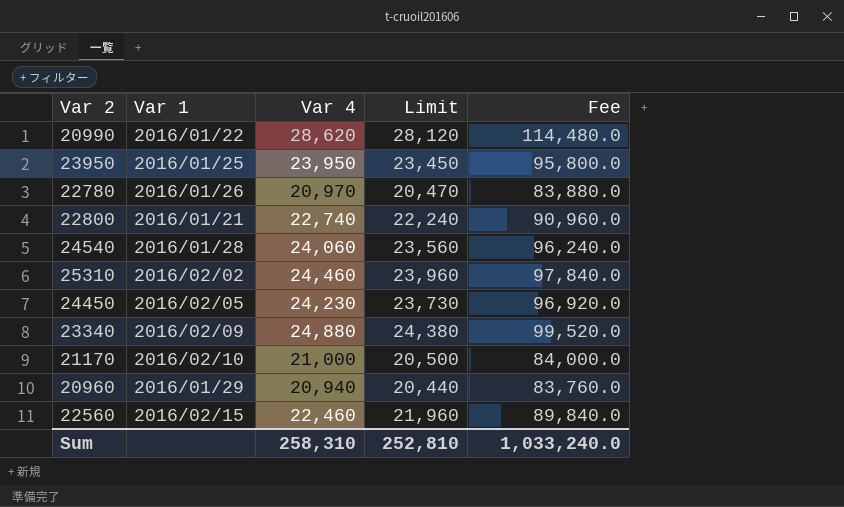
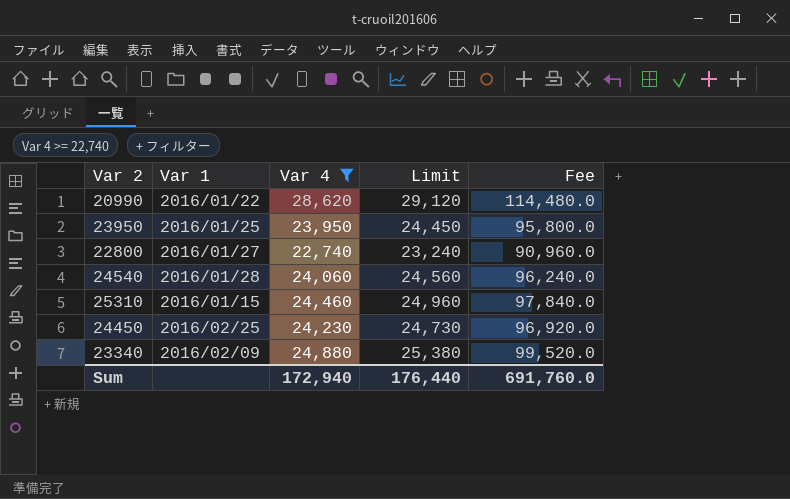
filter: none -> Var 4 >= 22,740
column Limit | formula: [Var 4] - 500 -> [Var 4] + 500
22800 | Var 1: 2016/01/21 -> 2016/01/27
25310 | Var 1: 2016/02/02 -> 2016/01/15
24450 | Var 1: 2016/02/05 -> 2016/02/25
Sum | Var 4: 258,310 -> 172,940
Sum | Limit: 252,810 -> 176,440
Sum | Fee: 1,033,240.0 -> 691,760.0

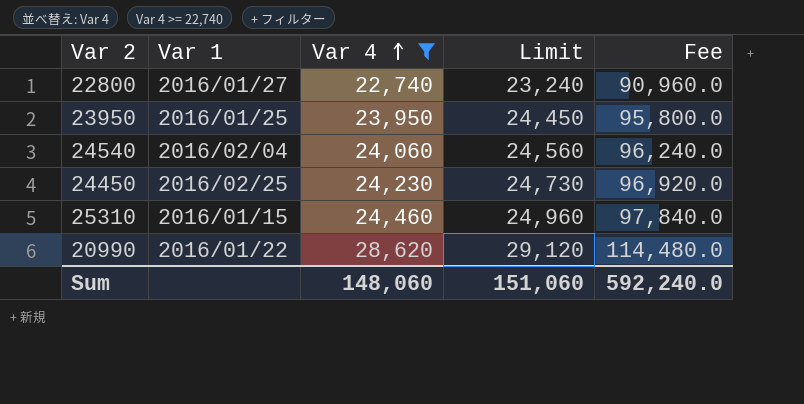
row order: none -> Var 4 ascending
row 23340: 2016/02/09 | 24,880 | 25,380 | 99,520.0 -> none
24540 | Var 1: 2016/01/28 -> 2016/02/04
Sum | Var 4: 172,940 -> 148,060
Sum | Limit: 176,440 -> 151,060
Sum | Fee: 691,760.0 -> 592,240.0

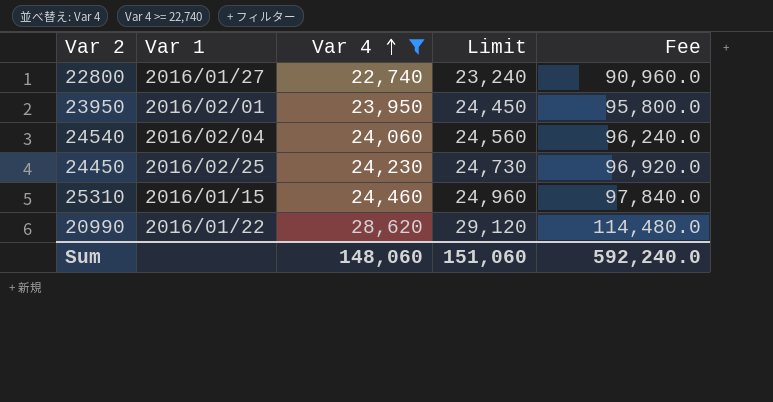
23950 | Var 1: 2016/01/25 -> 2016/02/01

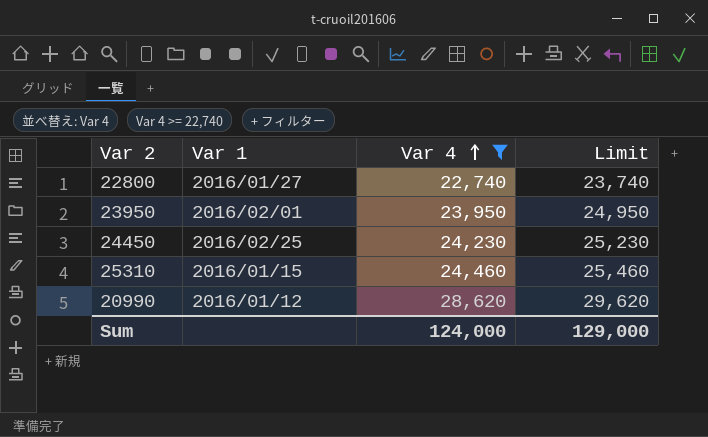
column Fee | formula: [Var 4] * 4 -> none
column Limit | formula: [Var 4] + 500 -> [Var 4] + 1000
row 24540: 2016/02/04 | 24,060 | 24,560 | 96,240.0 -> none
20990 | Var 1: 2016/01/22 -> 2016/01/12
Sum | Var 4: 148,060 -> 124,000
Sum | Limit: 151,060 -> 129,000

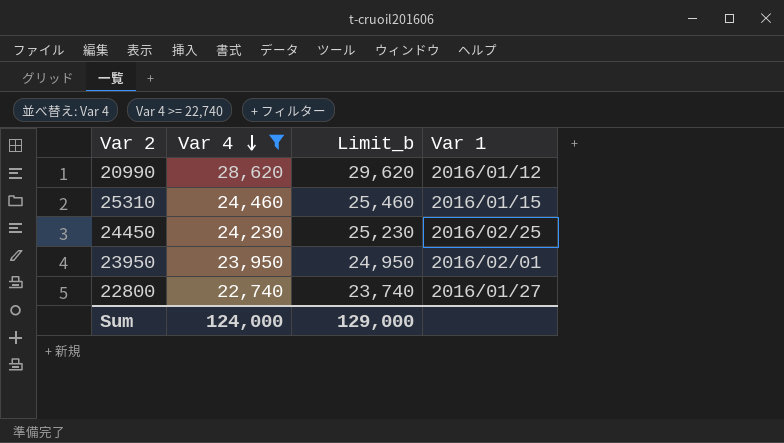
row order: Var 4 ascending -> Var 4 descending
column name: Limit -> Limit_b
column Var 1 | position: 2 -> 4

